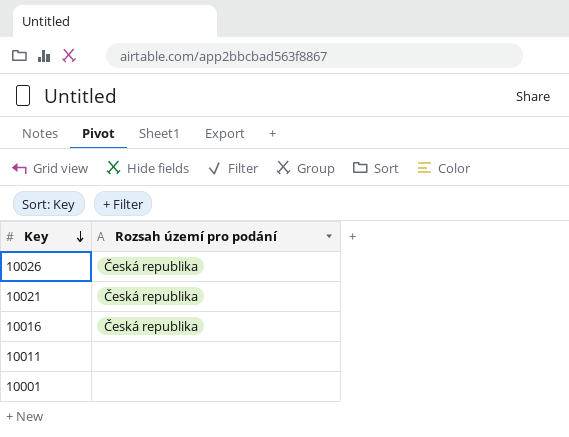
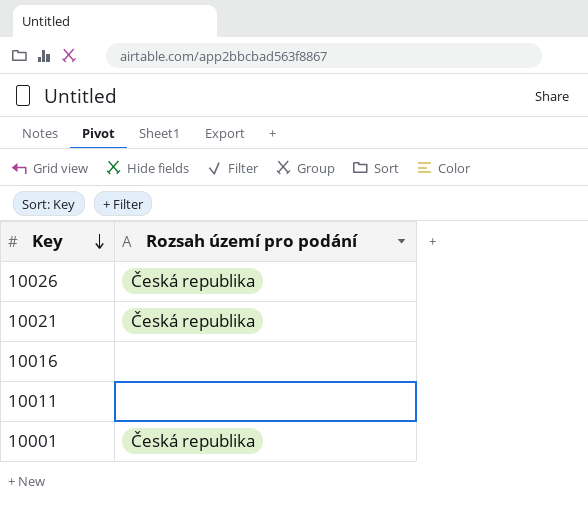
10016 | Rozsah území pro podání: Česká republika -> none
10001 | Rozsah území pro podání: none -> Česká republika

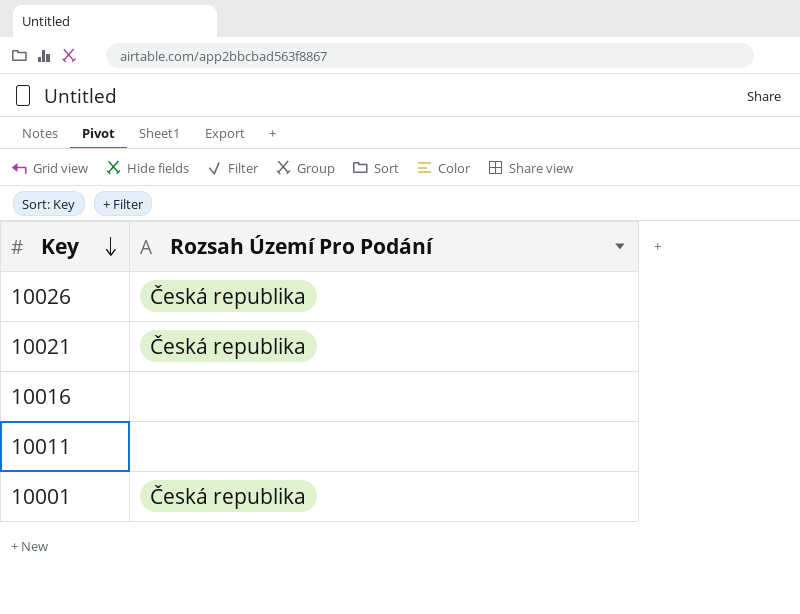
column name: Rozsah území pro podání -> Rozsah Území Pro Podání

